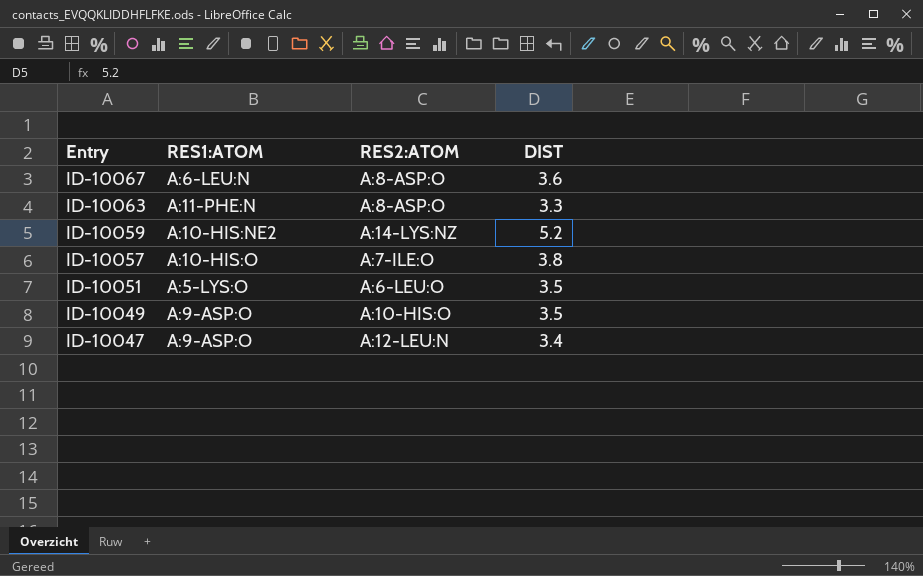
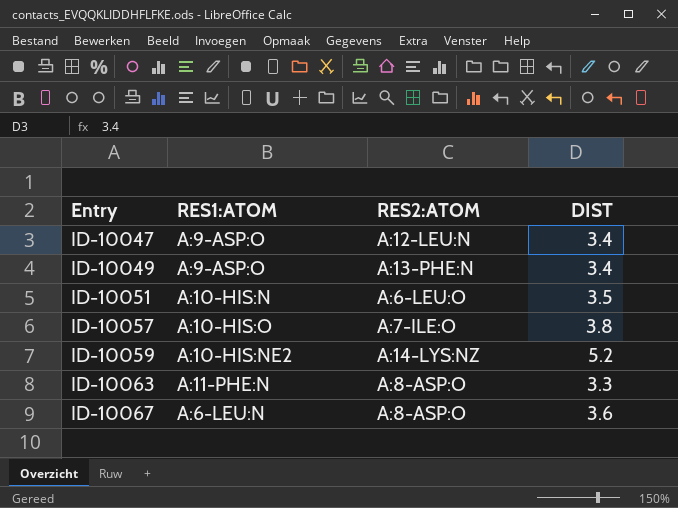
row order: Entry descending -> Entry ascending
ID-10049 | RES2:ATOM: A:10-HIS:O -> A:13-PHE:N
ID-10049 | DIST: 3.5 -> 3.4
ID-10051 | RES1:ATOM: A:5-LYS:O -> A:10-HIS:N

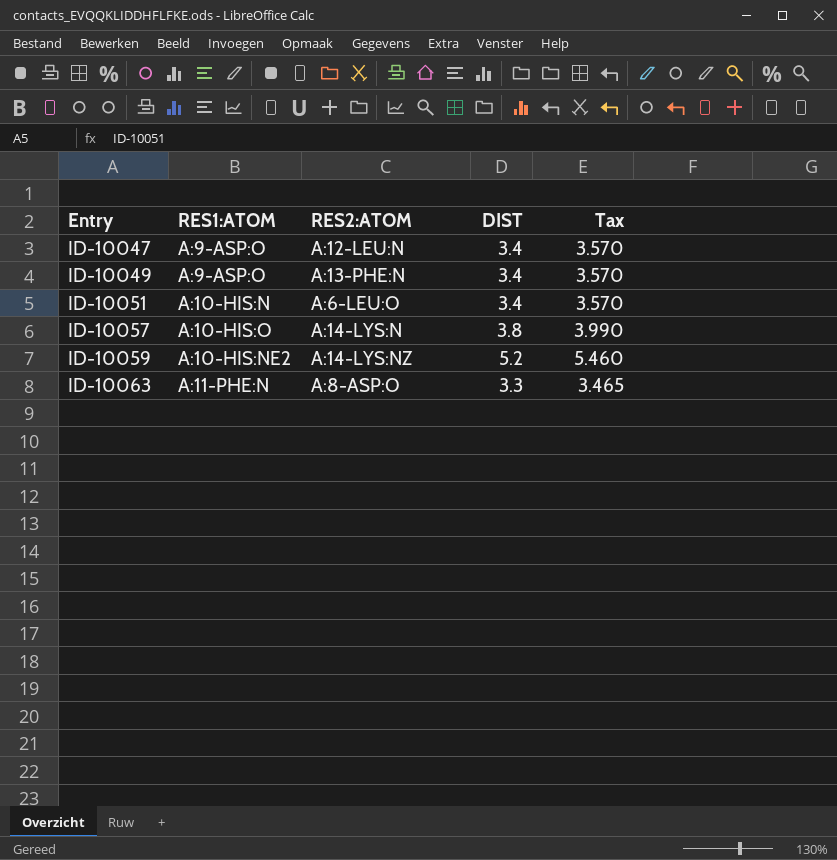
column Tax | formula: none -> [DIST] * 1.05
row ID-10067: A:6-LEU:N | A:8-ASP:O | 3.6 -> none
ID-10051 | DIST: 3.5 -> 3.4
ID-10057 | RES2:ATOM: A:7-ILE:O -> A:14-LYS:N

